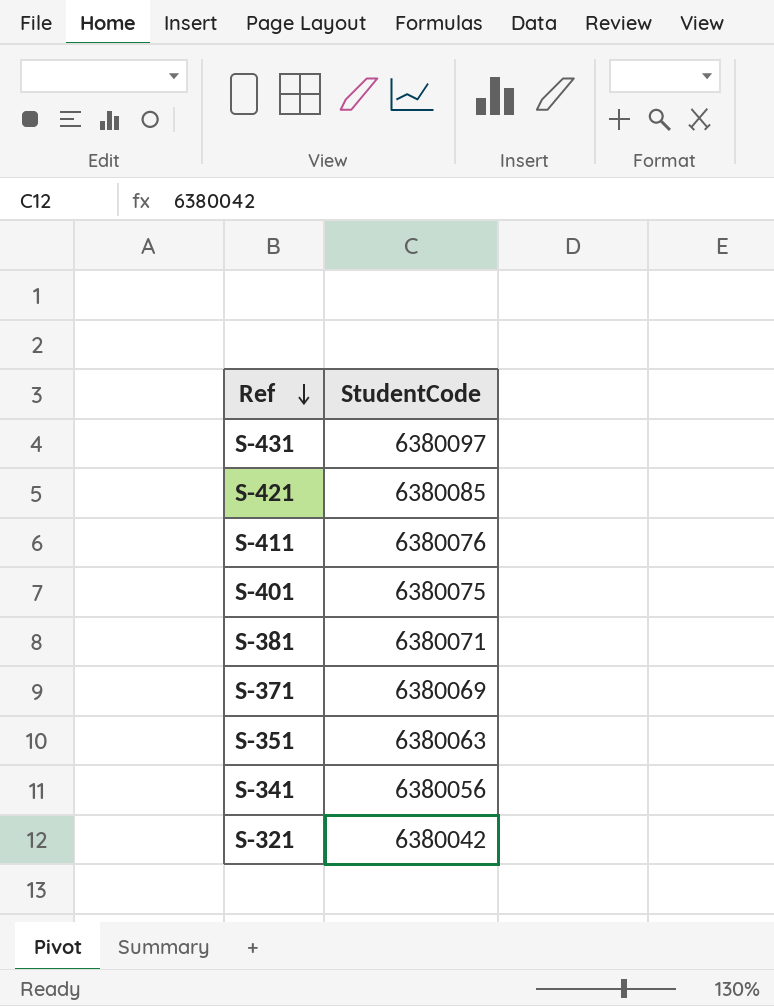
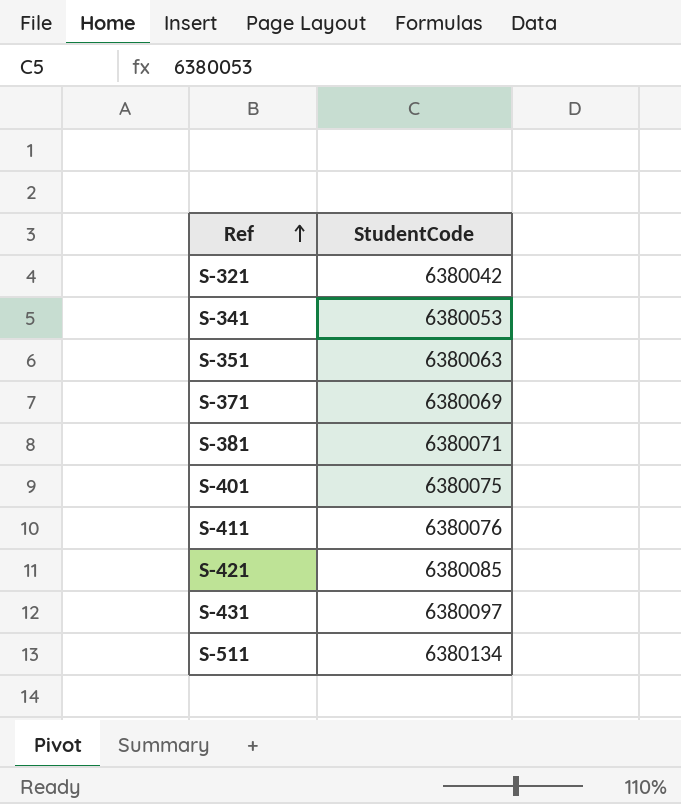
row order: Ref descending -> Ref ascending
S-341 | StudentCode: 6380056 -> 6380053
row S-511: none -> 6380134

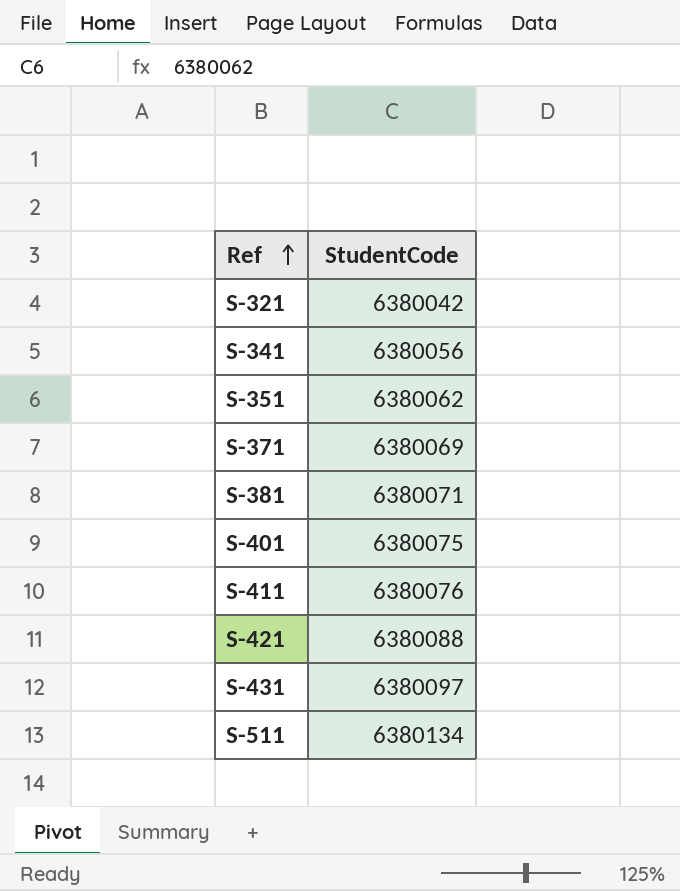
S-341 | StudentCode: 6380053 -> 6380056
S-351 | StudentCode: 6380063 -> 6380062
S-421 | StudentCode: 6380085 -> 6380088

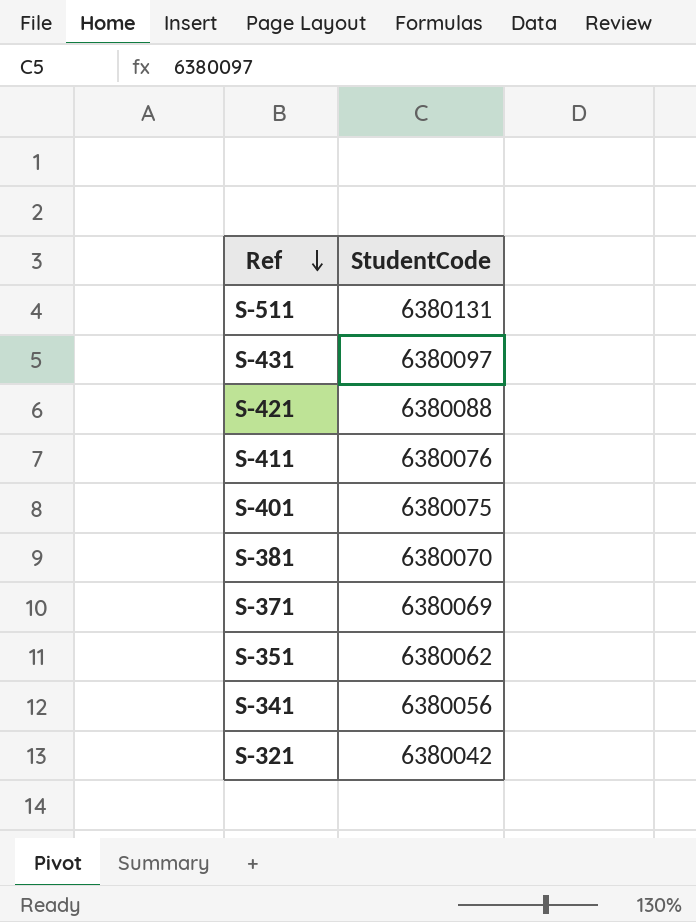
row order: Ref ascending -> Ref descending
S-511 | StudentCode: 6380134 -> 6380131
S-381 | StudentCode: 6380071 -> 6380070

